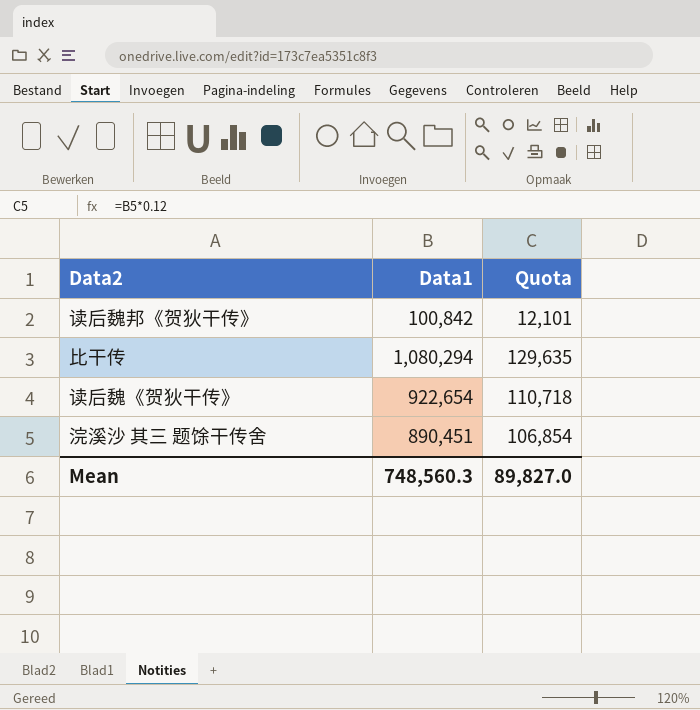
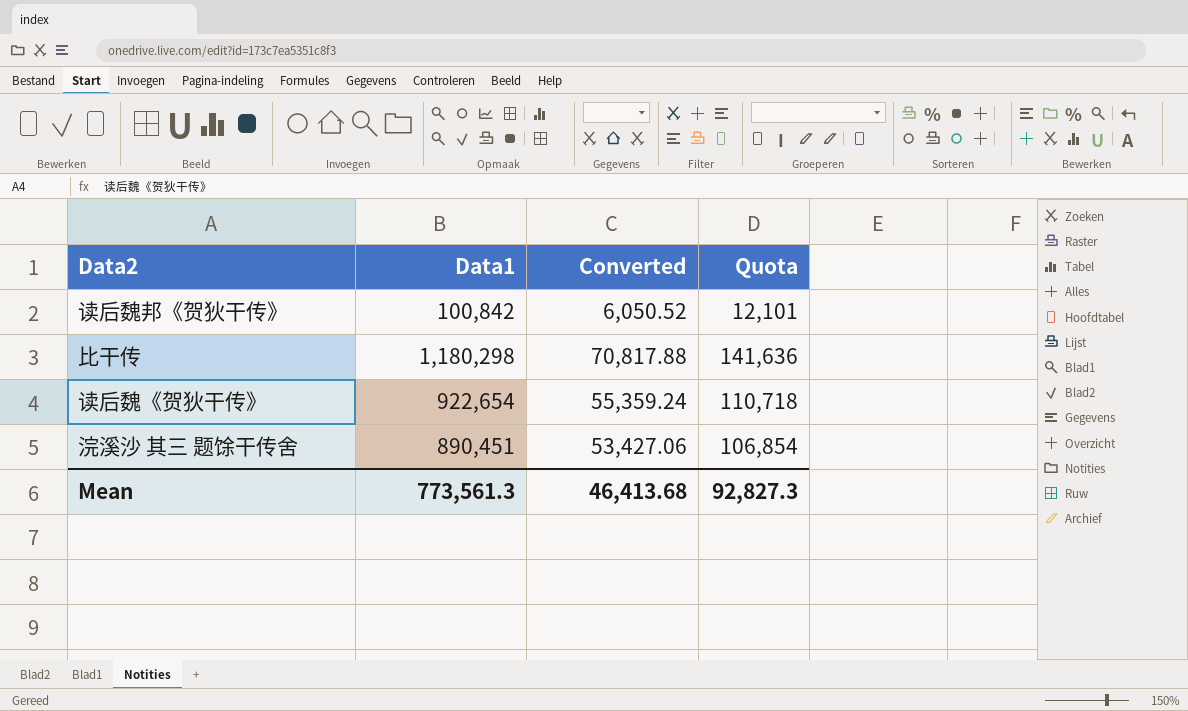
column Converted | formula: none -> [Data1] * 0.06
比干传 | Data1: 1,080,294 -> 1,180,298
比干传 | Quota: 129,635 -> 141,636
Mean | Data1: 748,560.3 -> 773,561.3
Mean | Quota: 89,827.0 -> 92,827.3

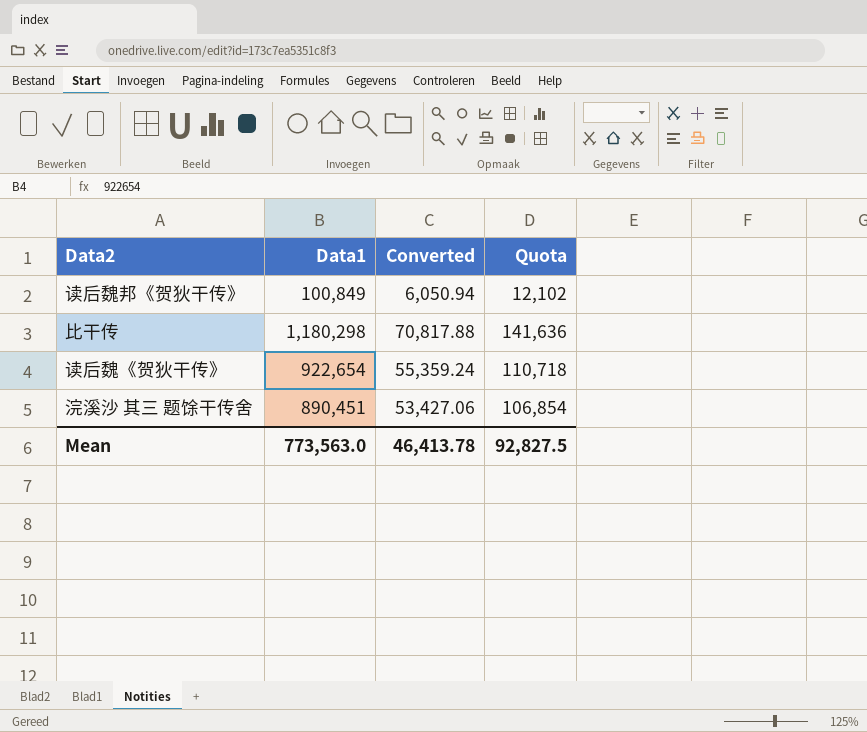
读后魏邦《贺狄干传》 | Data1: 100,842 -> 100,849
读后魏邦《贺狄干传》 | Converted: 6,050.52 -> 6,050.94
读后魏邦《贺狄干传》 | Quota: 12,101 -> 12,102
Mean | Data1: 773,561.3 -> 773,563.0
Mean | Converted: 46,413.68 -> 46,413.78
Mean | Quota: 92,827.3 -> 92,827.5

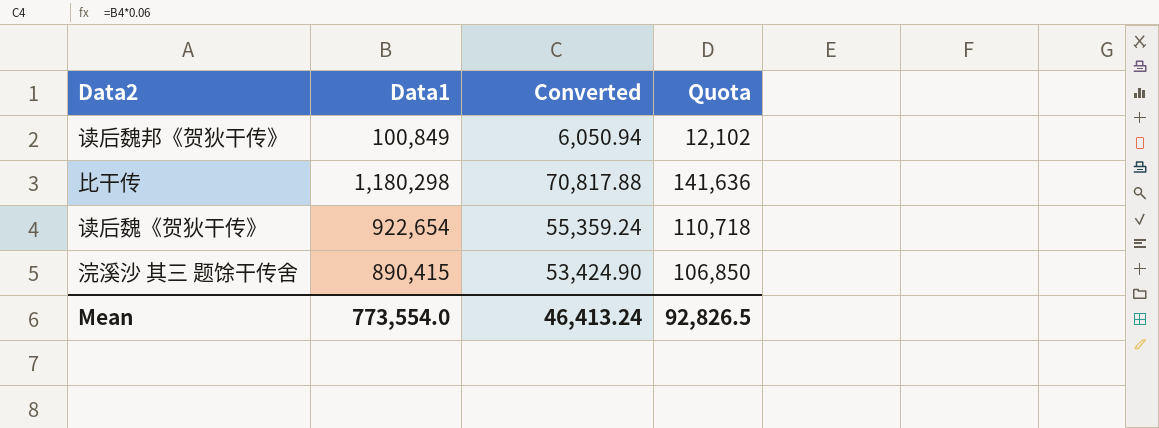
浣溪沙 其三 题馀干传舍 | Data1: 890,451 -> 890,415
浣溪沙 其三 题馀干传舍 | Converted: 53,427.06 -> 53,424.90
浣溪沙 其三 题馀干传舍 | Quota: 106,854 -> 106,850
Mean | Data1: 773,563.0 -> 773,554.0
Mean | Converted: 46,413.78 -> 46,413.24
Mean | Quota: 92,827.5 -> 92,826.5

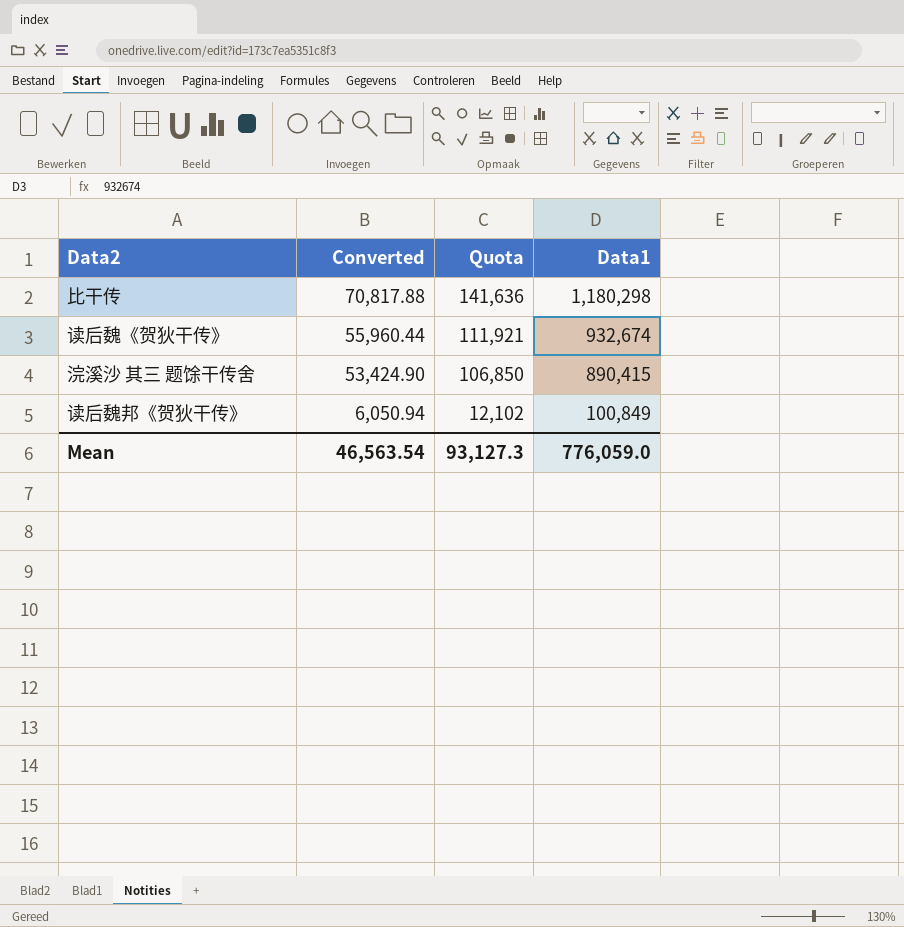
row order: none -> Converted descending
column Data1 | position: 2 -> 4
读后魏《贺狄干传》 | Converted: 55,359.24 -> 55,960.44
读后魏《贺狄干传》 | Quota: 110,718 -> 111,921
读后魏《贺狄干传》 | Data1: 922,654 -> 932,674
Mean | Converted: 46,413.24 -> 46,563.54
Mean | Quota: 92,826.5 -> 93,127.3
Mean | Data1: 773,554.0 -> 776,059.0

